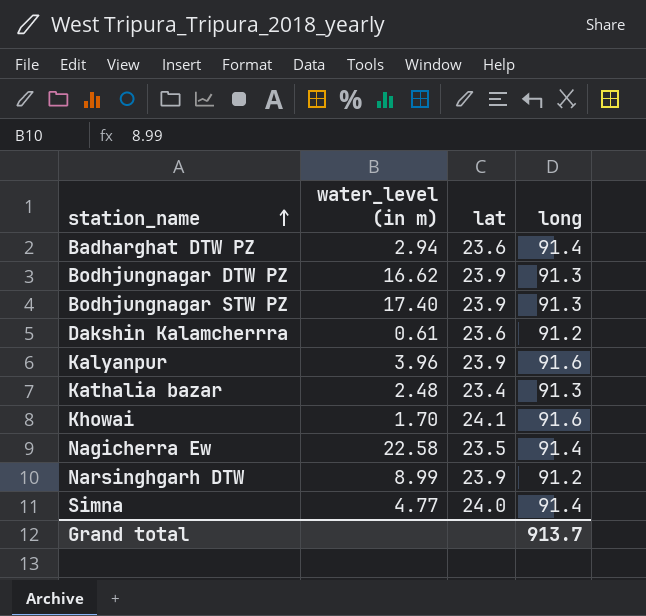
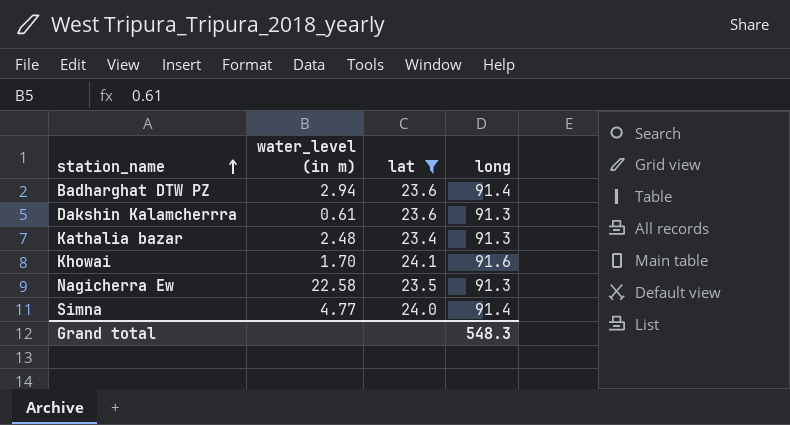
filter: none -> lat != 23.9
Dakshin Kalamcherrra | long: 91.2 -> 91.3
Nagicherra Ew | long: 91.4 -> 91.3
Grand total | long: 913.7 -> 548.3

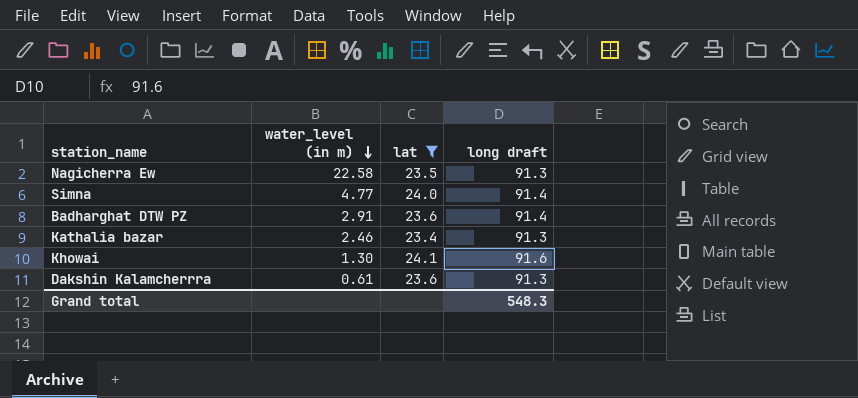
row order: station_name ascending -> water_level (in m) descending
column name: long -> long draft
Badharghat DTW PZ | water_level (in m): 2.94 -> 2.91
Kathalia bazar | water_level (in m): 2.48 -> 2.46
Khowai | water_level (in m): 1.70 -> 1.30

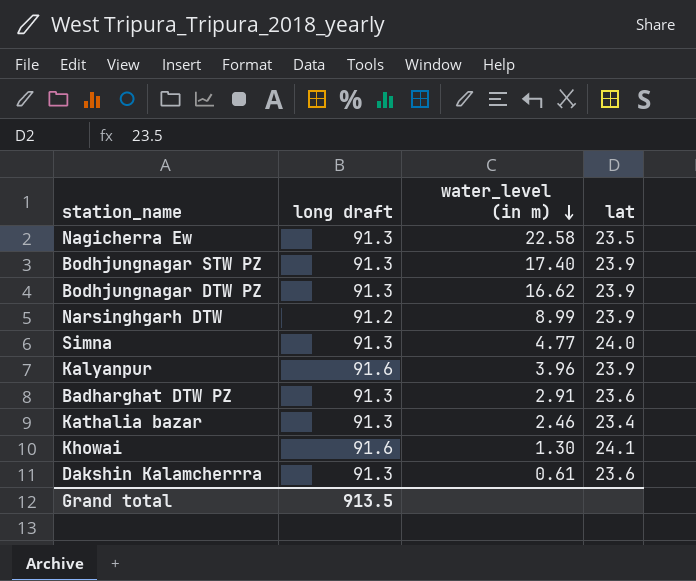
filter: lat != 23.9 -> none
column long draft | position: 4 -> 2
Simna | long draft: 91.4 -> 91.3
Badharghat DTW PZ | long draft: 91.4 -> 91.3
Grand total | long draft: 548.3 -> 913.5

